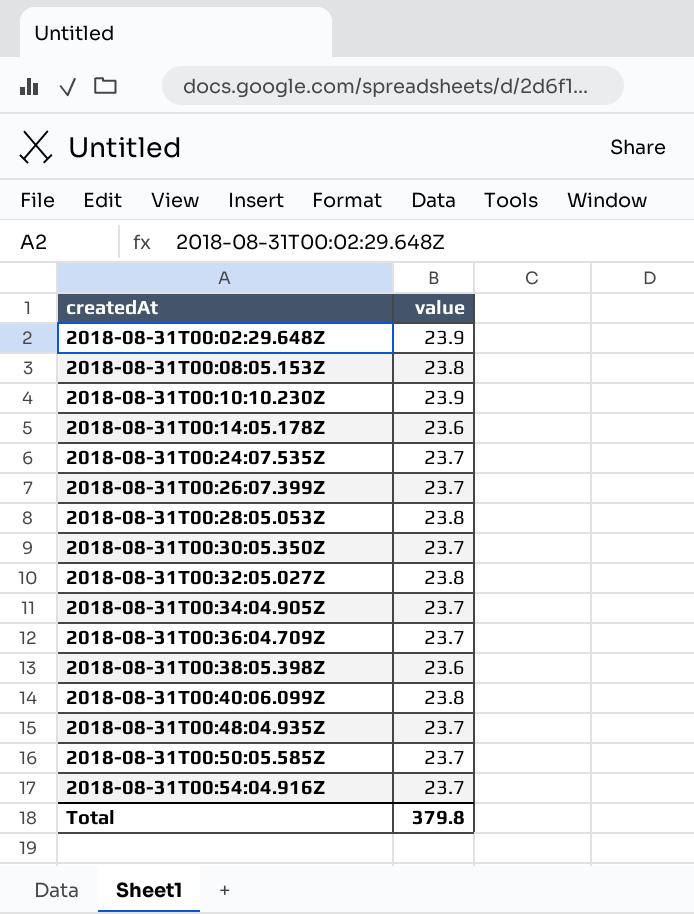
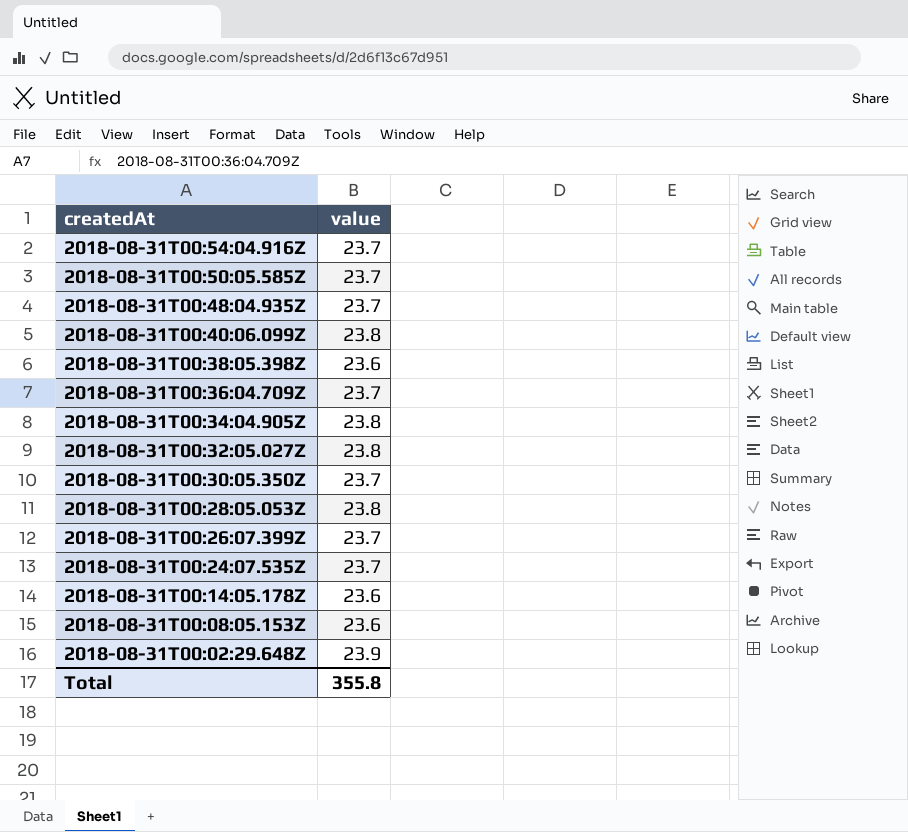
row order: createdAt ascending -> createdAt descending
row 2018-08-31T00:10:10.230Z: 23.9 -> none
2018-08-31T00:34:04.905Z | value: 23.7 -> 23.8
2018-08-31T00:08:05.153Z | value: 23.8 -> 23.6
Total | value: 379.8 -> 355.8

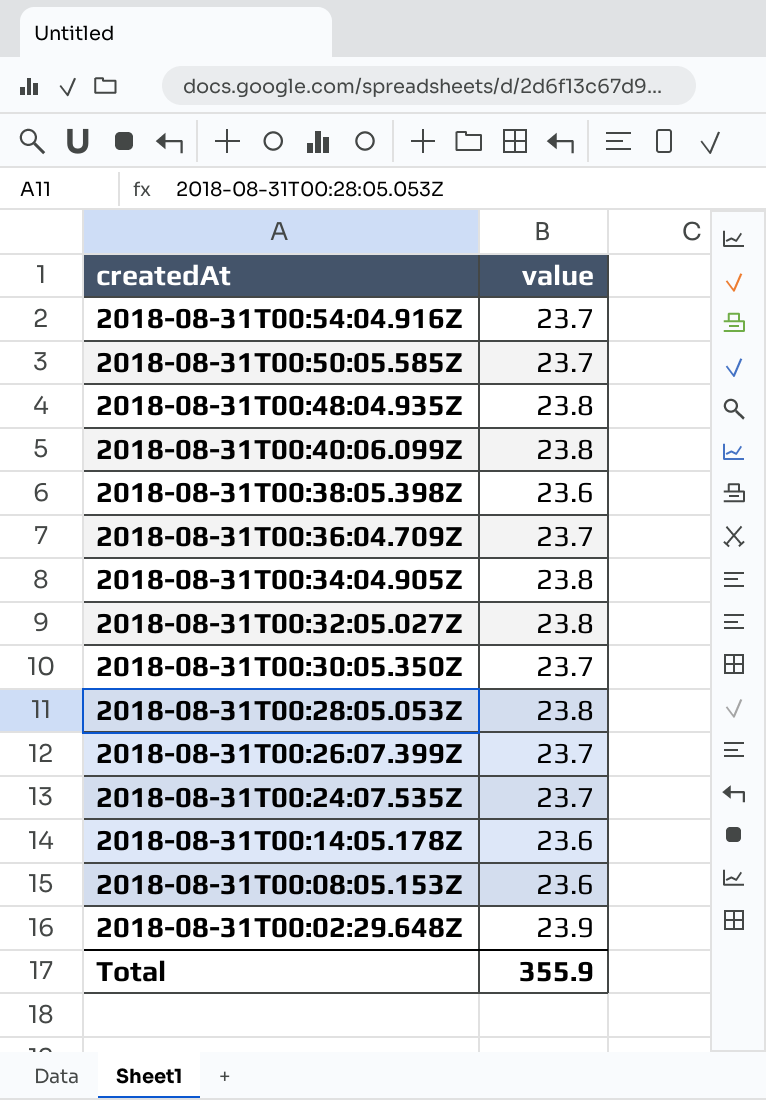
2018-08-31T00:48:04.935Z | value: 23.7 -> 23.8
Total | value: 355.8 -> 355.9

